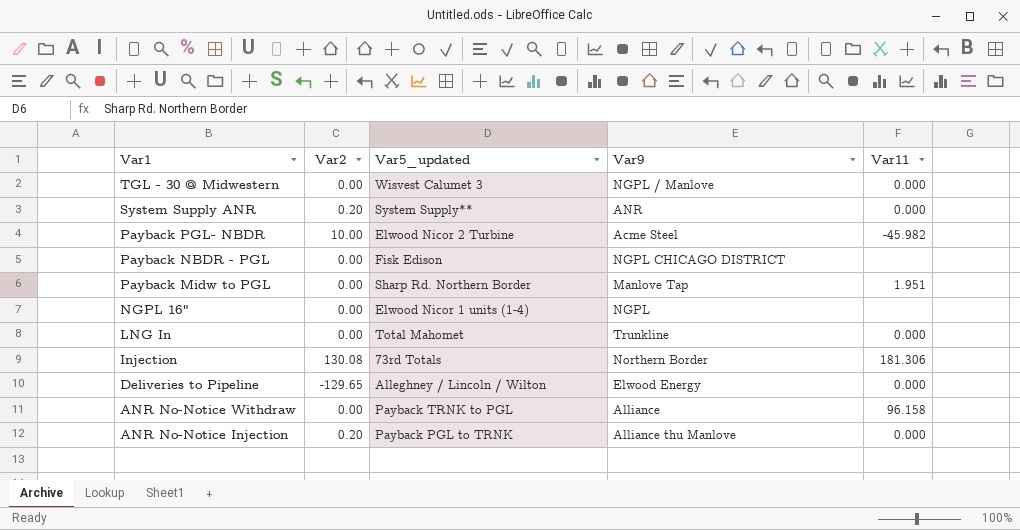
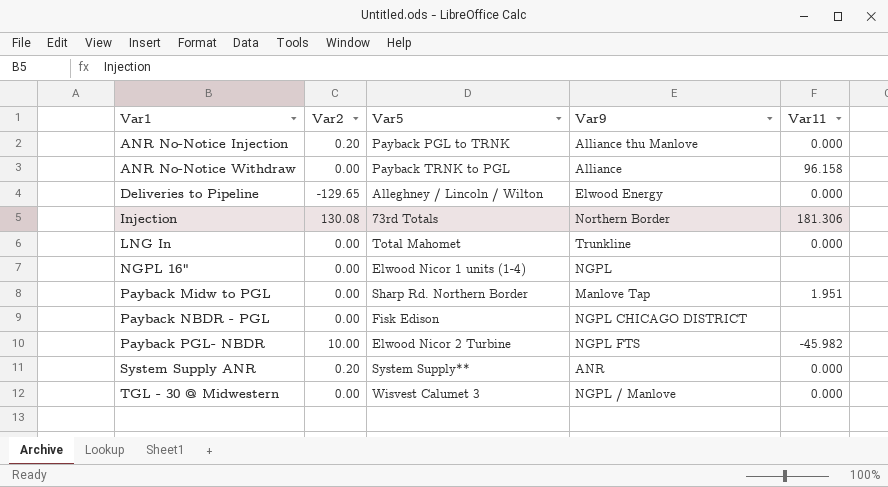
row order: Var1 descending -> Var1 ascending
column name: Var5_updated -> Var5
Payback PGL- NBDR | Var9: Acme Steel -> NGPL FTS

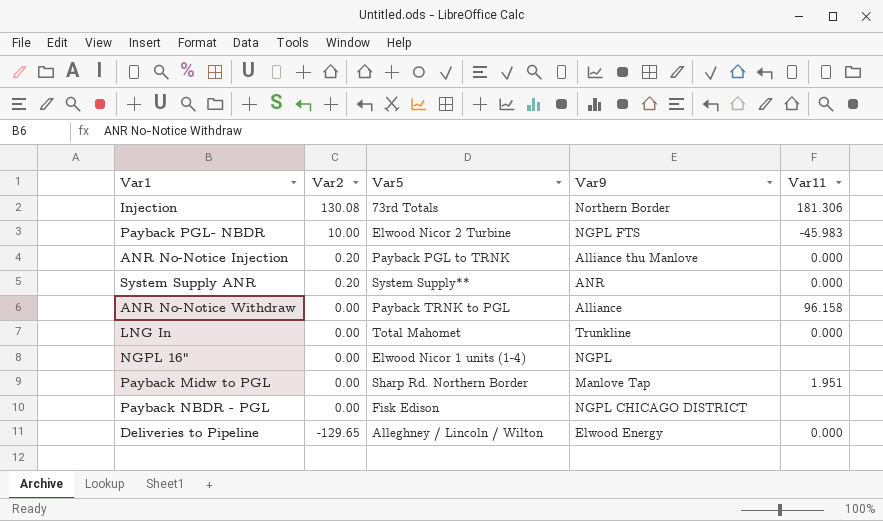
row order: Var1 ascending -> Var2 descending
row TGL - 30 @ Midwestern: 0.00 | Wisvest Calumet 3 | NGPL / Manlove | 0.000 -> none
Payback PGL- NBDR | Var11: -45.982 -> -45.983

